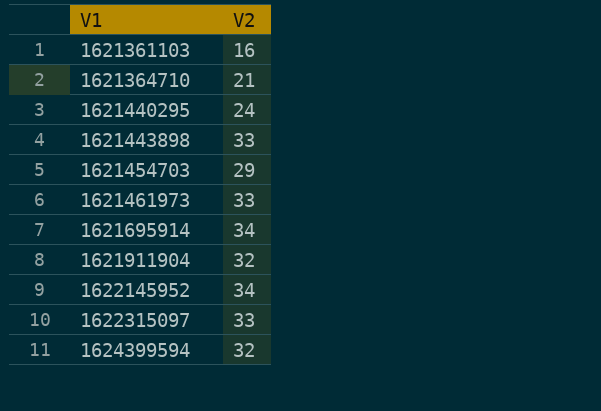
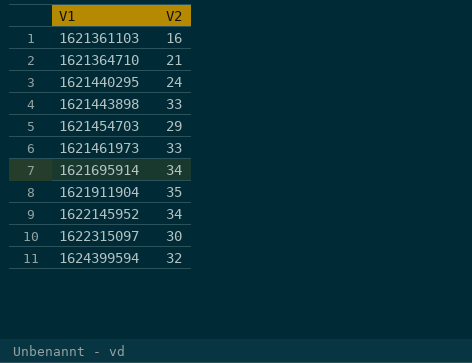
1621911904 | V2: 32 -> 35
1622315097 | V2: 33 -> 30

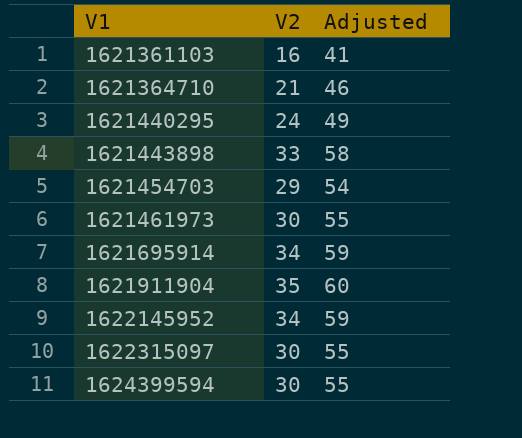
column Adjusted | formula: none -> [V2] + 25
1621461973 | V2: 33 -> 30
1624399594 | V2: 32 -> 30

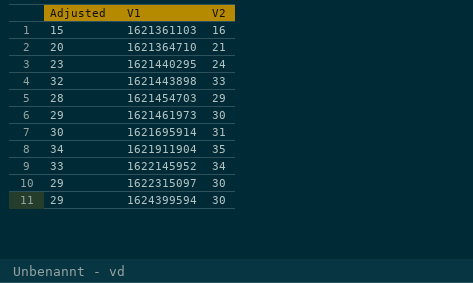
column Adjusted | formula: [V2] + 25 -> [V2] - 1
column Adjusted | position: 3 -> 1
1621695914 | V2: 34 -> 31

